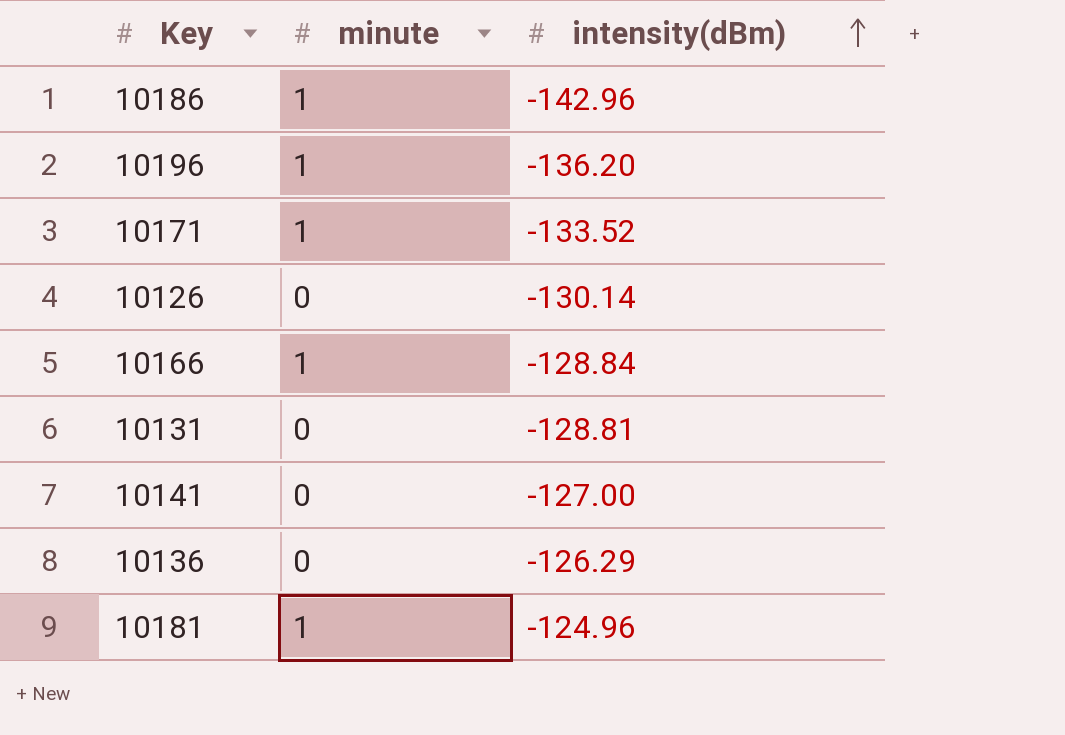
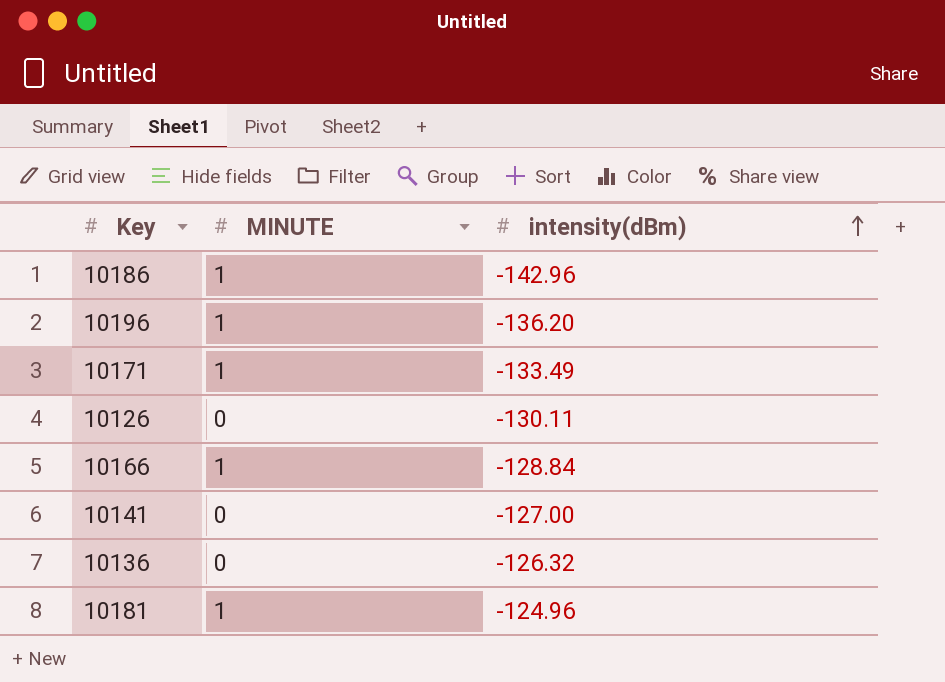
column name: minute -> MINUTE
row 10131: 0 | -128.81 -> none
10171 | intensity(dBm): -133.52 -> -133.49
10126 | intensity(dBm): -130.14 -> -130.11
10136 | intensity(dBm): -126.29 -> -126.32

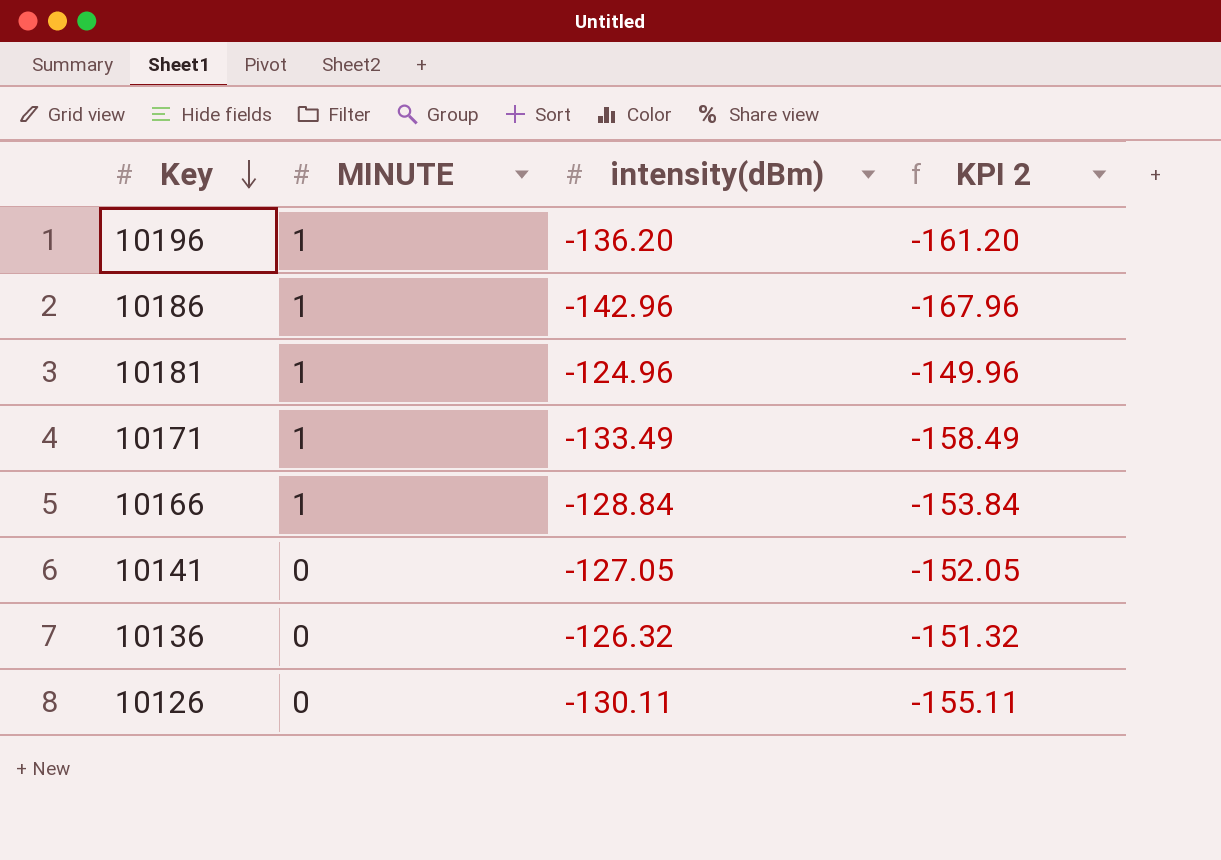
row order: intensity(dBm) ascending -> Key descending
column KPI 2 | formula: none -> [intensity(dBm)] - 25
10141 | intensity(dBm): -127.00 -> -127.05

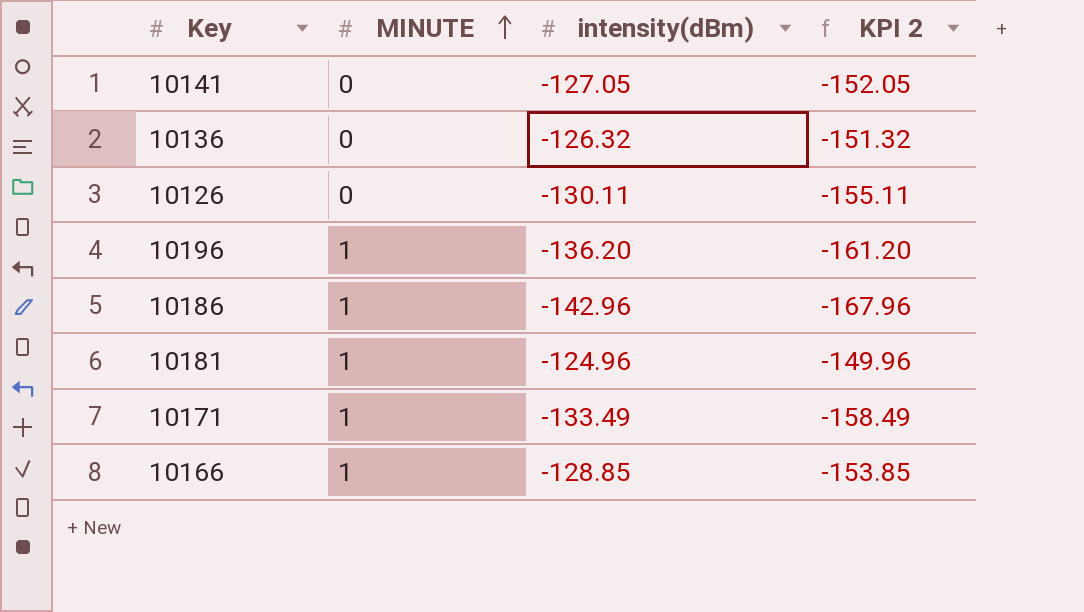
row order: Key descending -> MINUTE ascending
10166 | intensity(dBm): -128.84 -> -128.85
10166 | KPI 2: -153.84 -> -153.85

